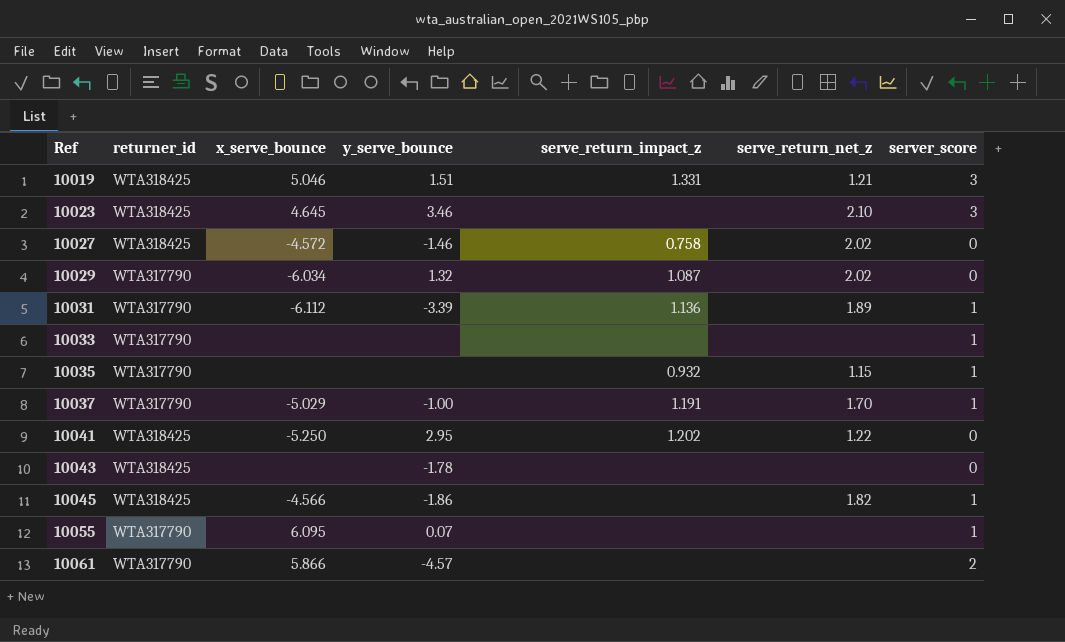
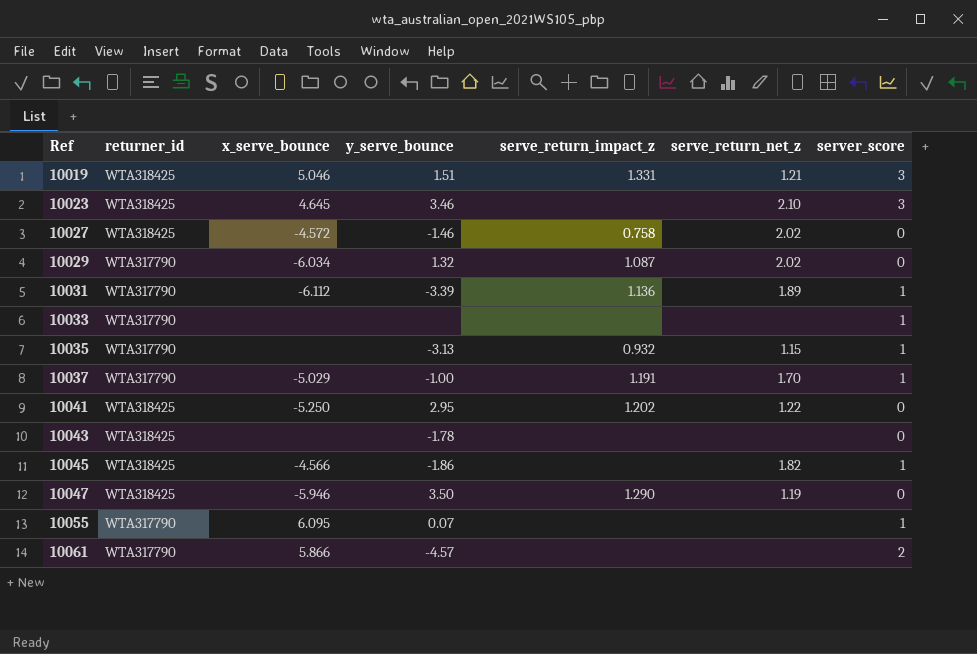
10035 | y_serve_bounce: none -> -3.13
row 10047: none -> WTA318425 | -5.946 | 3.50 | 1.290 | 1.19 | 0

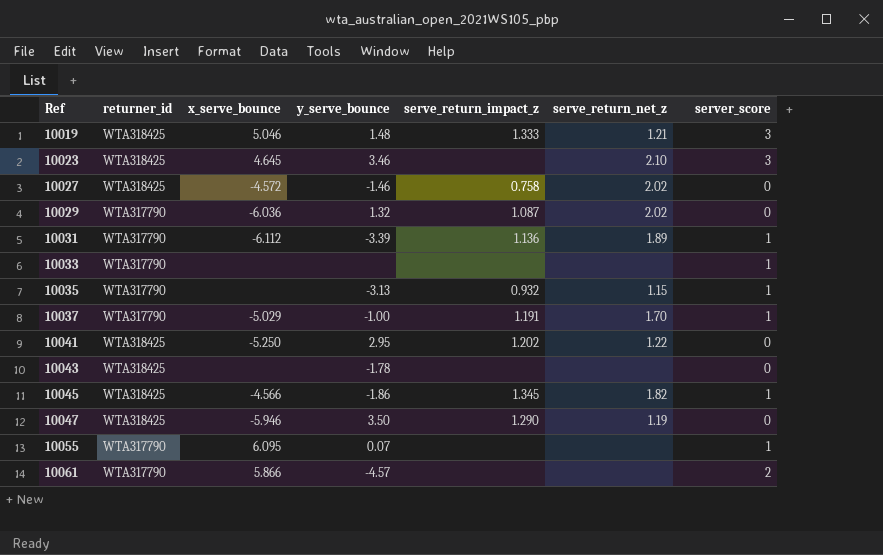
10019 | y_serve_bounce: 1.51 -> 1.48
10019 | serve_return_impact_z: 1.331 -> 1.333
10029 | x_serve_bounce: -6.034 -> -6.036
10045 | serve_return_impact_z: none -> 1.345

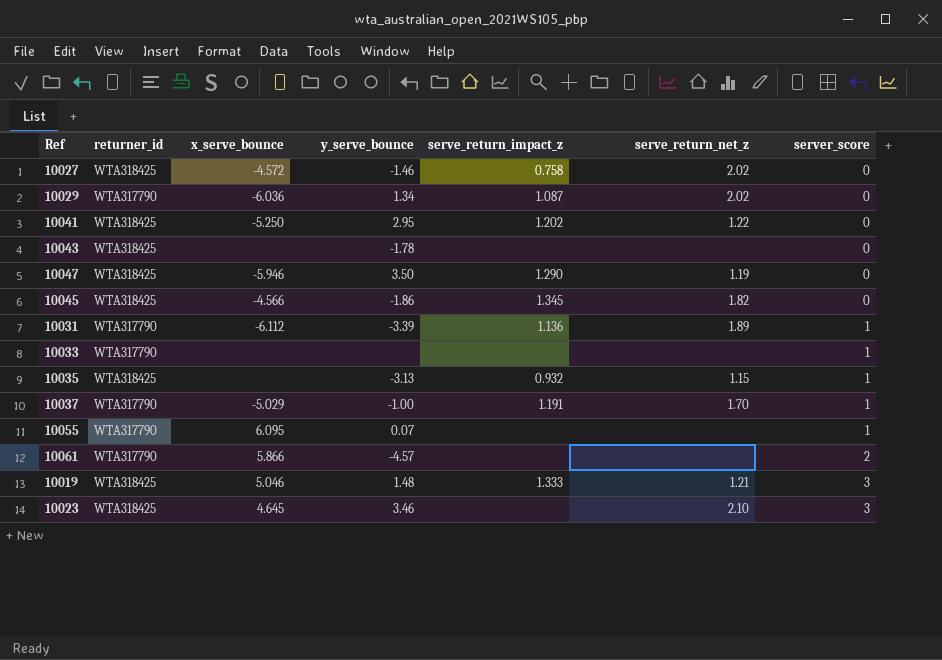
row order: Ref ascending -> server_score ascending
10029 | y_serve_bounce: 1.32 -> 1.34
10045 | server_score: 1 -> 0
10035 | returner_id: WTA317790 -> WTA318425

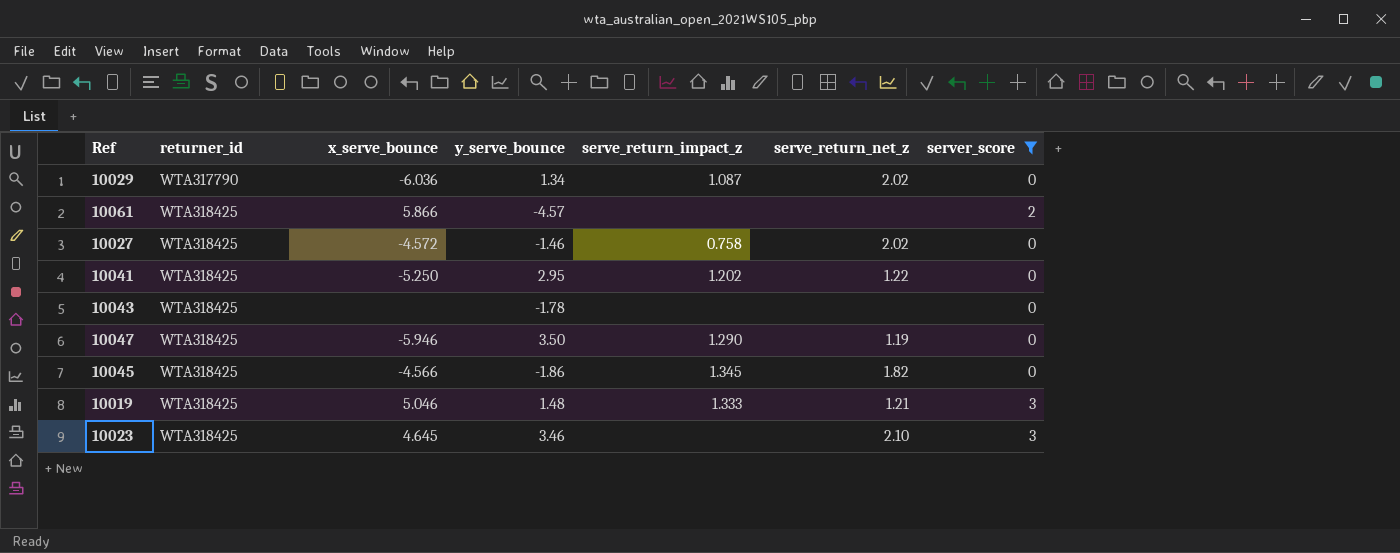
filter: none -> server_score != 1
row order: server_score ascending -> returner_id ascending
10061 | returner_id: WTA317790 -> WTA318425

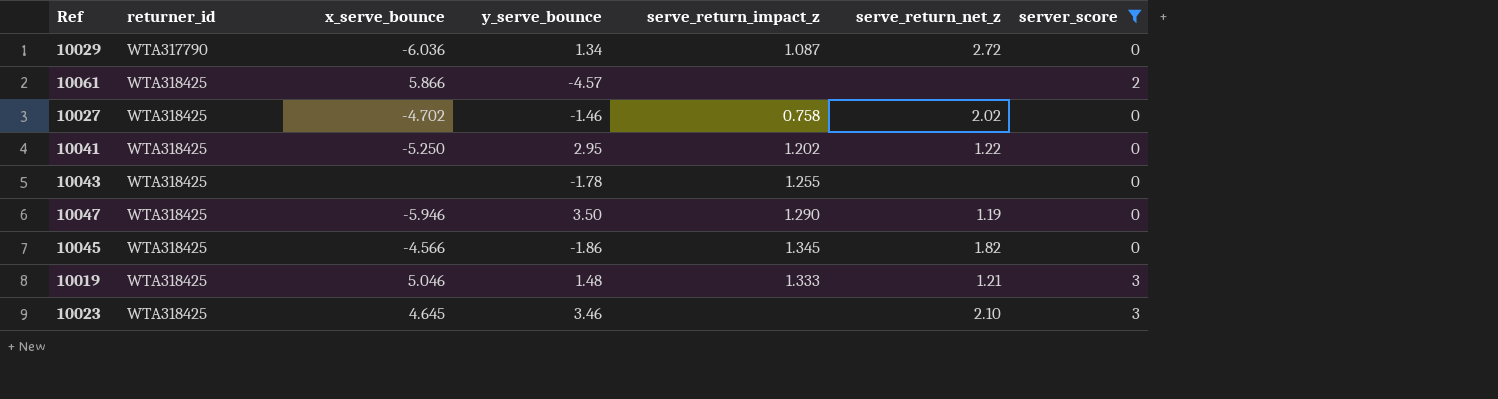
10029 | serve_return_net_z: 2.02 -> 2.72
10027 | x_serve_bounce: -4.572 -> -4.702
10043 | serve_return_impact_z: none -> 1.255

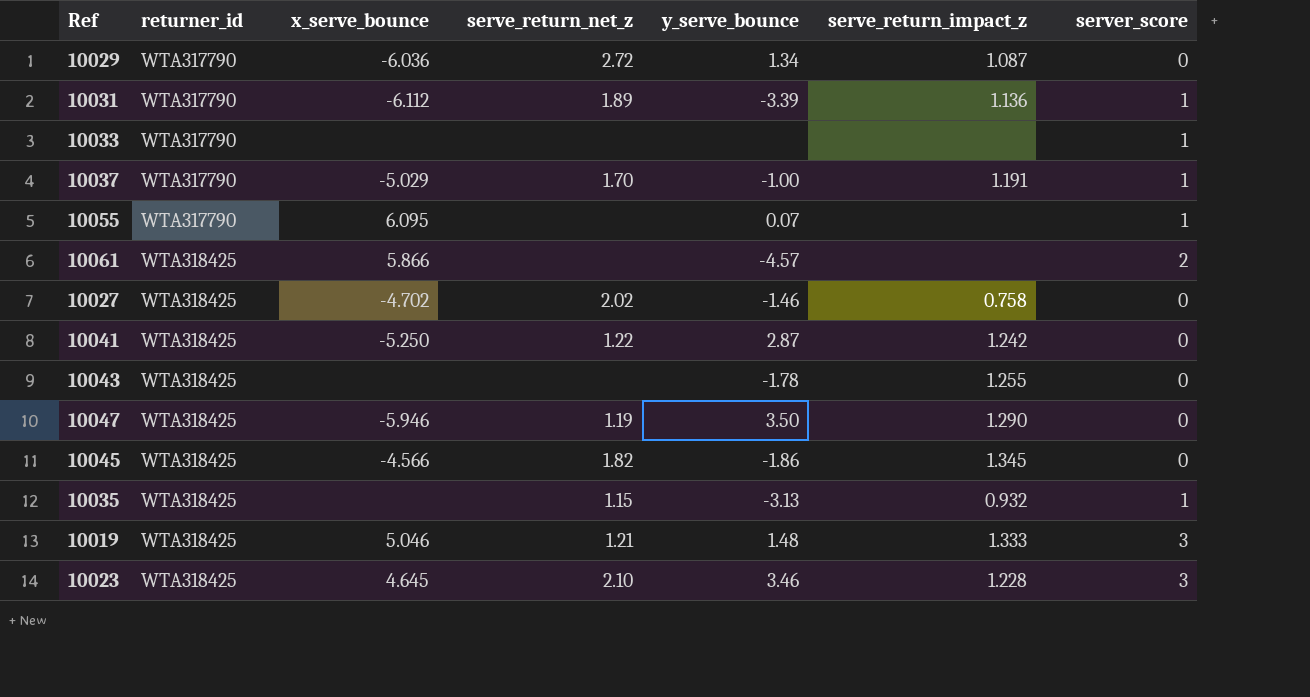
filter: server_score != 1 -> none
column serve_return_net_z | position: 6 -> 4
10041 | y_serve_bounce: 2.95 -> 2.87
10041 | serve_return_impact_z: 1.202 -> 1.242
10023 | serve_return_impact_z: none -> 1.228

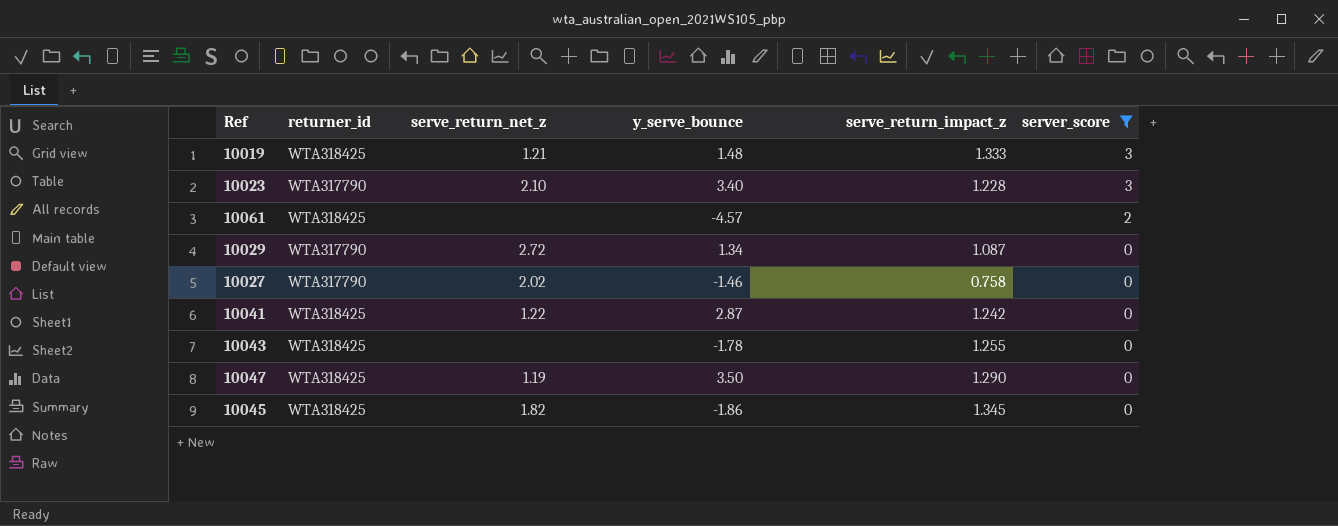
filter: none -> server_score != 1
row order: returner_id ascending -> server_score descending
column x_serve_bounce | position: 3 -> none
10023 | returner_id: WTA318425 -> WTA317790
10023 | y_serve_bounce: 3.46 -> 3.40
10027 | returner_id: WTA318425 -> WTA317790

